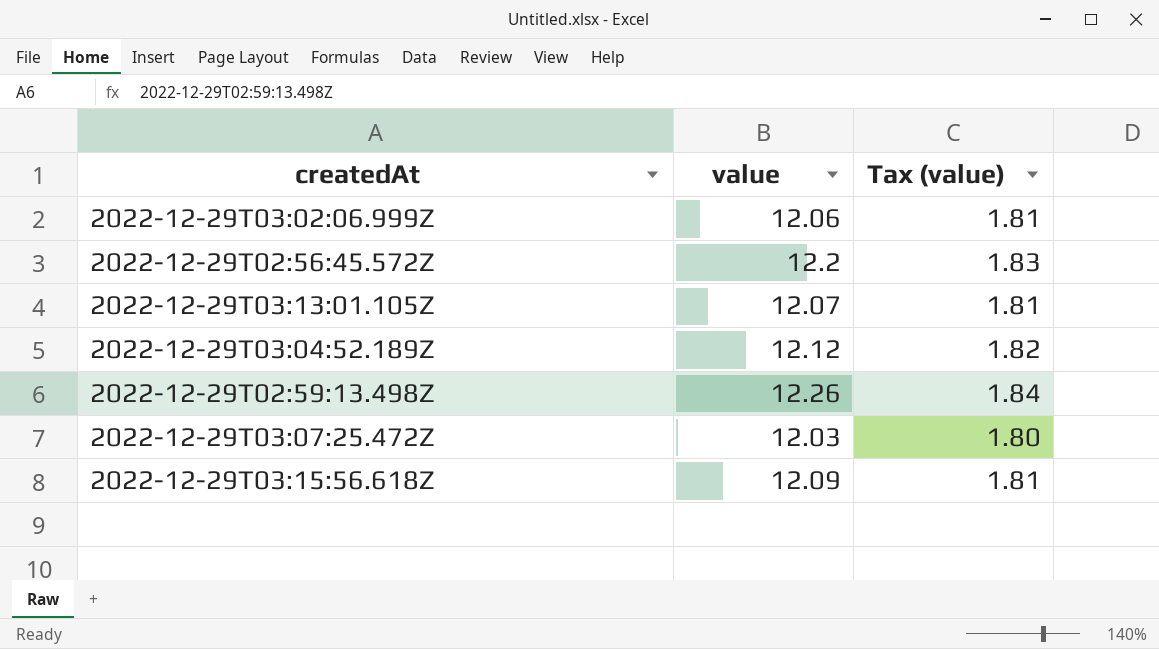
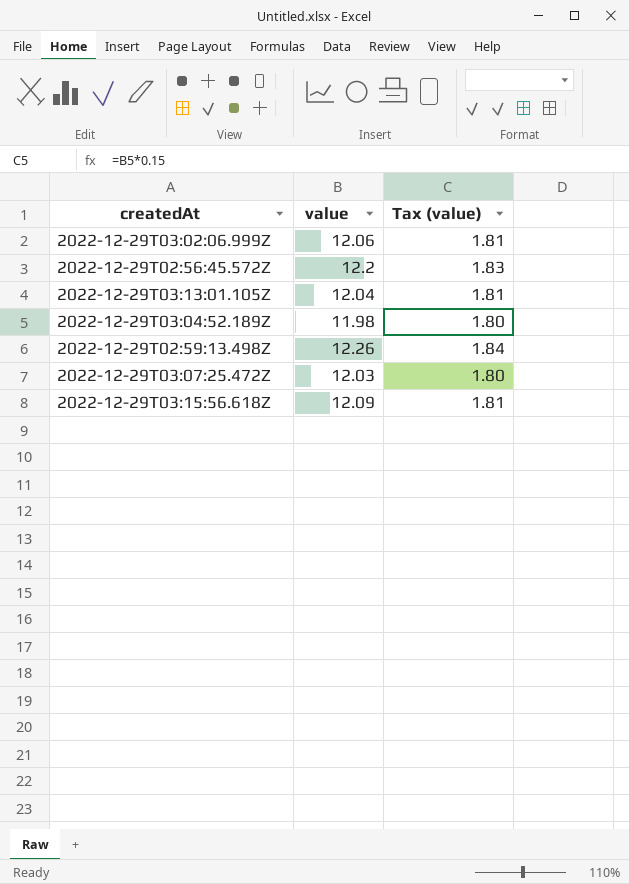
2022-12-29T03:13:01.105Z | value: 12.07 -> 12.04
2022-12-29T03:04:52.189Z | value: 12.12 -> 11.98
2022-12-29T03:04:52.189Z | Tax (value): 1.82 -> 1.80

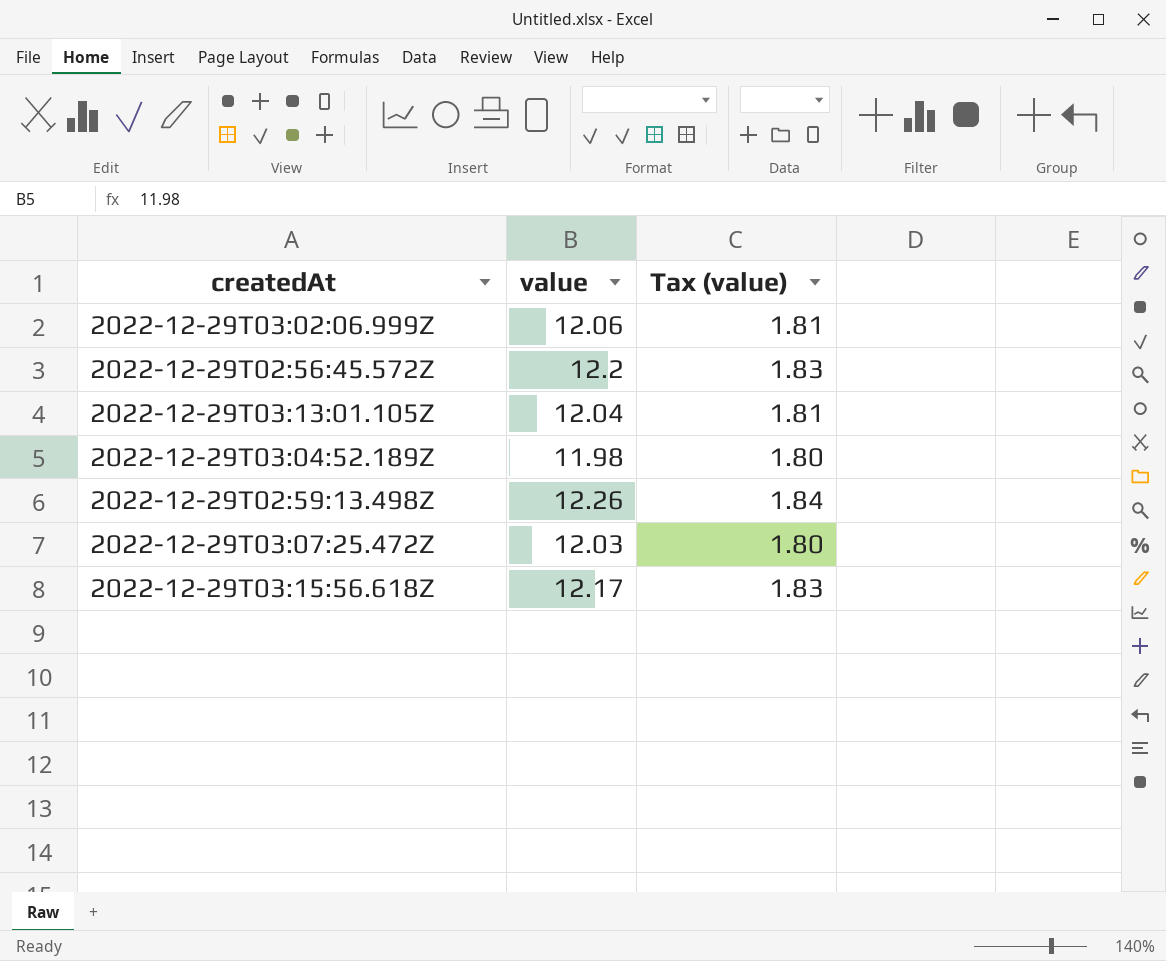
2022-12-29T03:15:56.618Z | value: 12.09 -> 12.17
2022-12-29T03:15:56.618Z | Tax (value): 1.81 -> 1.83

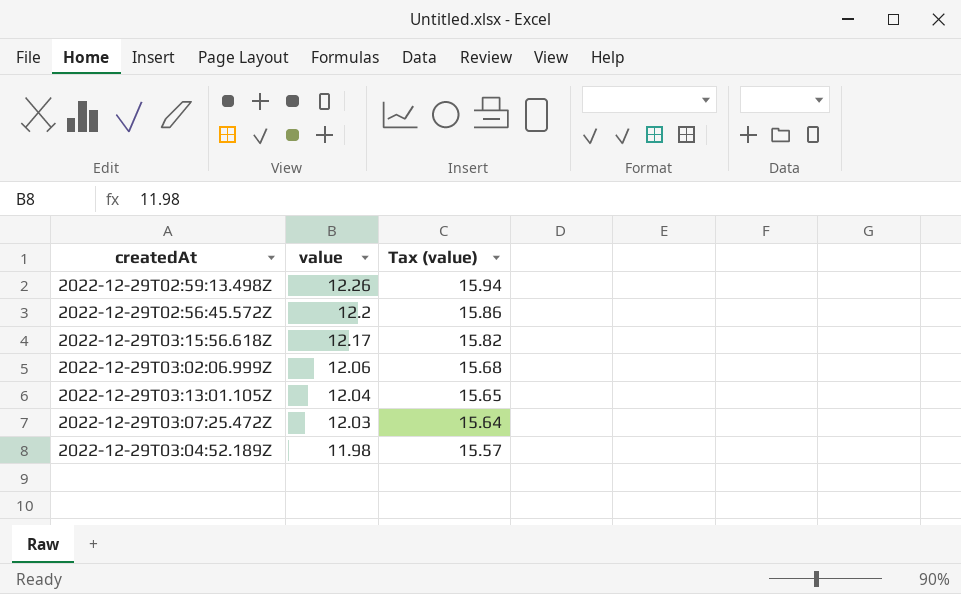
row order: none -> value descending
column Tax (value) | formula: [value] * 0.15 -> [value] * 1.3

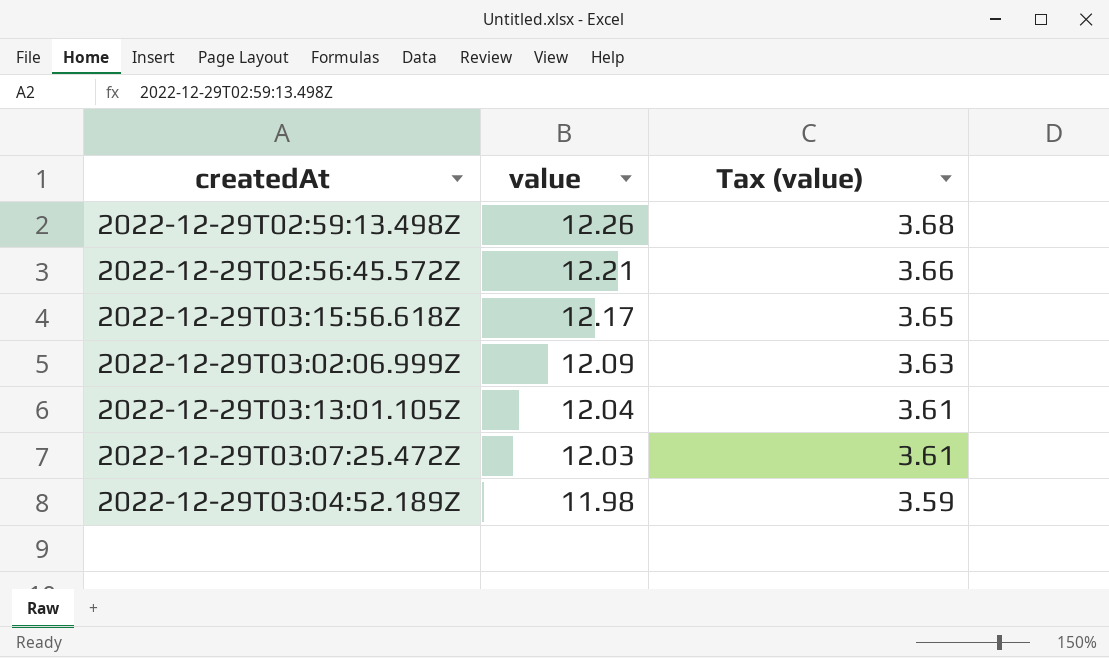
column Tax (value) | formula: [value] * 1.3 -> [value] * 0.3
2022-12-29T02:56:45.572Z | value: 12.2 -> 12.21
2022-12-29T03:02:06.999Z | value: 12.06 -> 12.09

